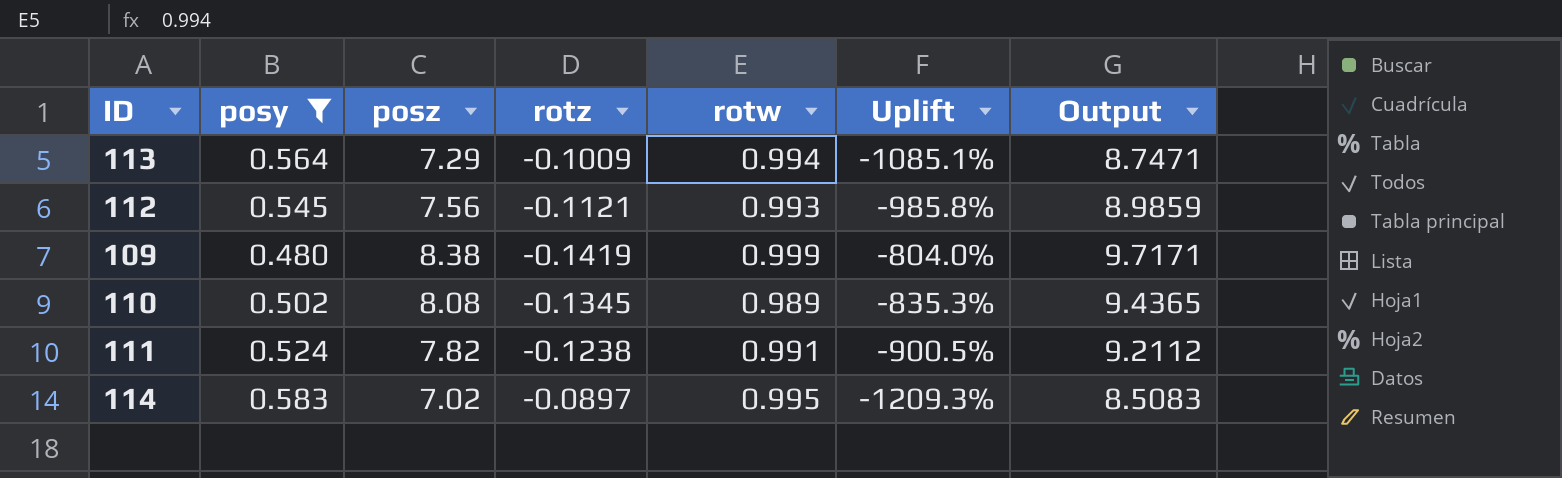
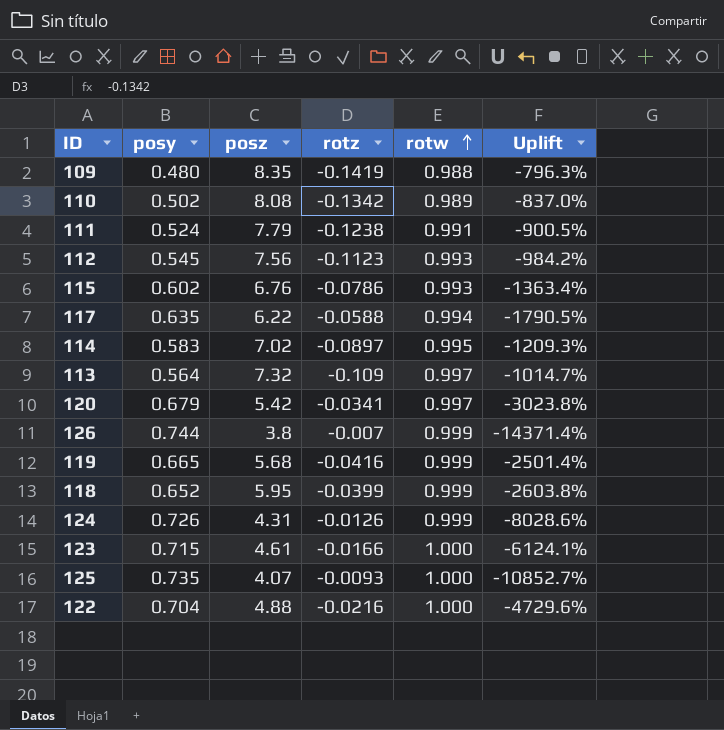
filter: posy <= 0.583 -> none
row order: none -> rotw ascending
column Output | formula: [posy] + [posz] + [rotz] + [rotw] -> none
109 | posz: 8.38 -> 8.35
109 | rotw: 0.999 -> 0.988
109 | Uplift: -804.0% -> -796.3%
110 | rotz: -0.1345 -> -0.1342
110 | Uplift: -835.3% -> -837.0%
111 | posz: 7.82 -> 7.79
112 | rotz: -0.1121 -> -0.1123
112 | Uplift: -985.8% -> -984.2%
113 | posz: 7.29 -> 7.32
113 | rotz: -0.1009 -> -0.109
113 | rotw: 0.994 -> 0.997
113 | Uplift: -1085.1% -> -1014.7%

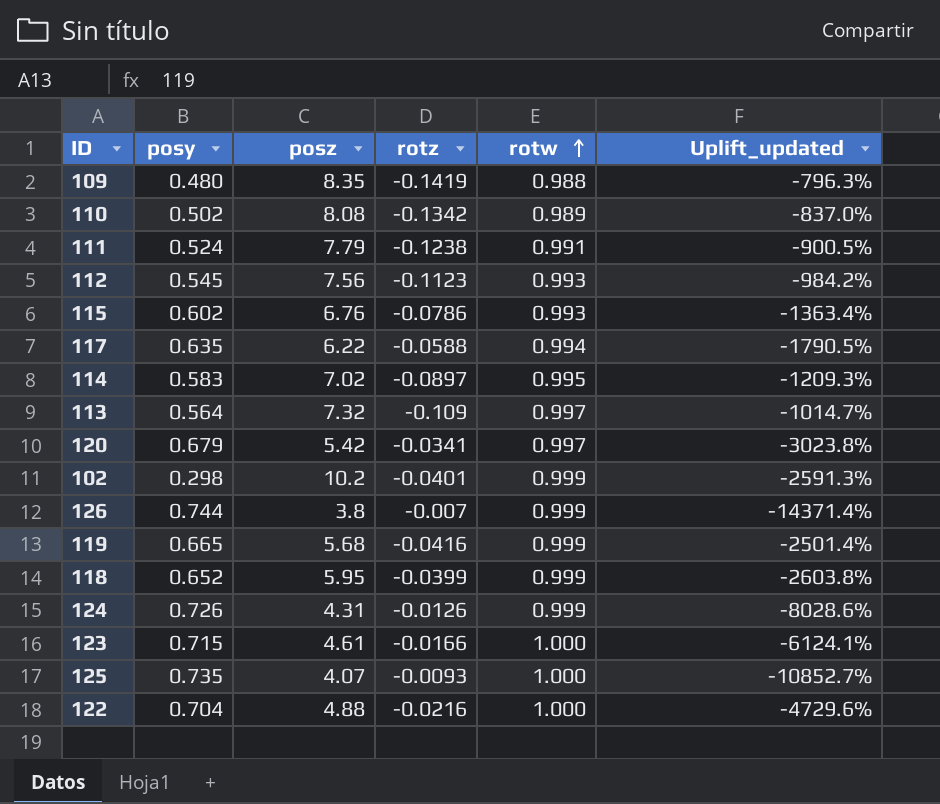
column name: Uplift -> Uplift_updated
row 102: none -> 0.298 | 10.2 | -0.0401 | 0.999 | -2591.3%

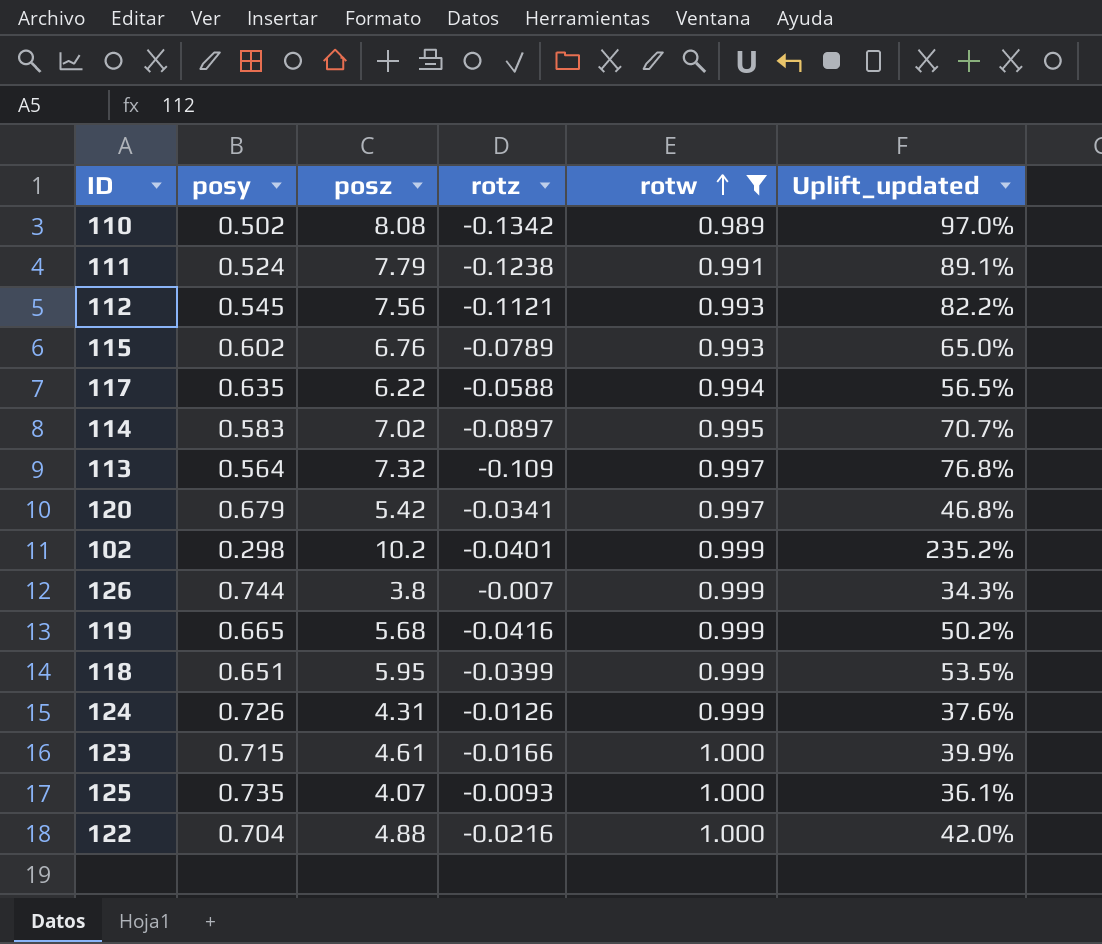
filter: none -> rotw != 0.988
column Uplift_updated | formula: ([rotw] - [rotz]) / [rotz] -> ([rotw] - [posy]) / [posy]
112 | rotz: -0.1123 -> -0.1121
115 | rotz: -0.0786 -> -0.0789
118 | posy: 0.652 -> 0.651

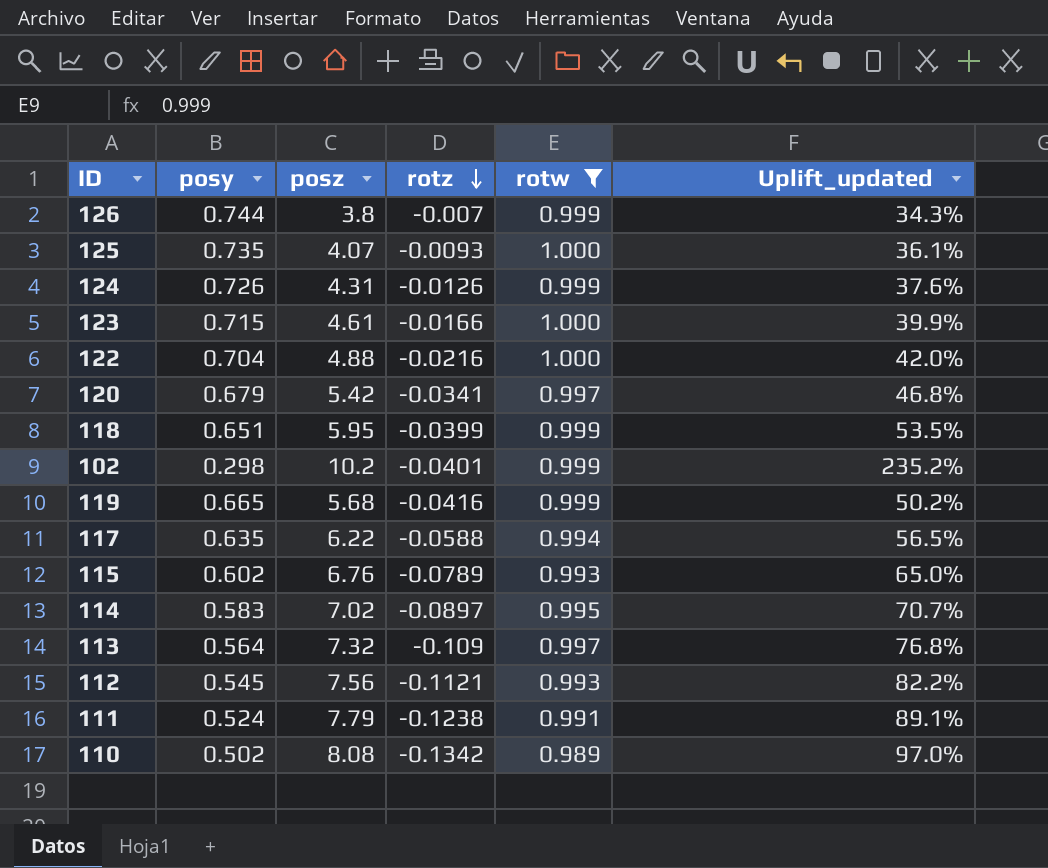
row order: rotw ascending -> rotz descending

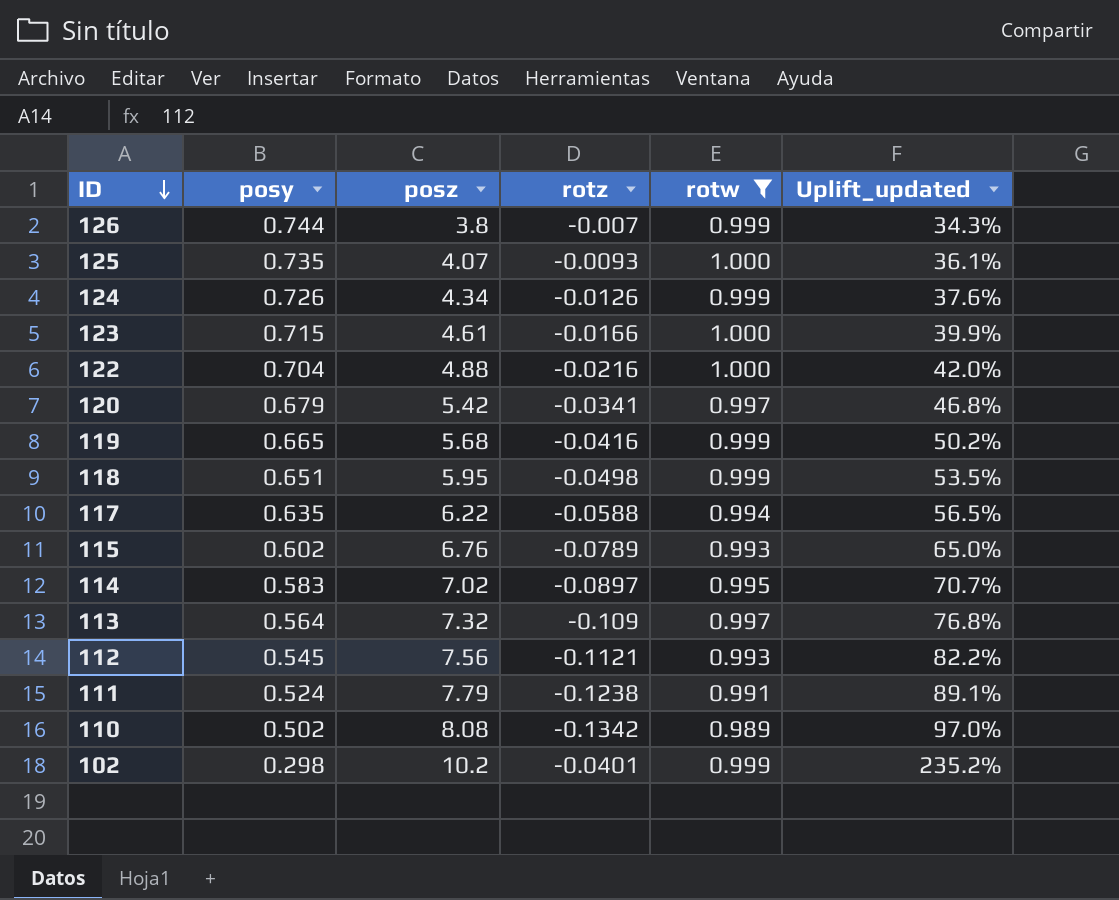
row order: rotz descending -> ID descending
124 | posz: 4.31 -> 4.34
118 | rotz: -0.0399 -> -0.0498

